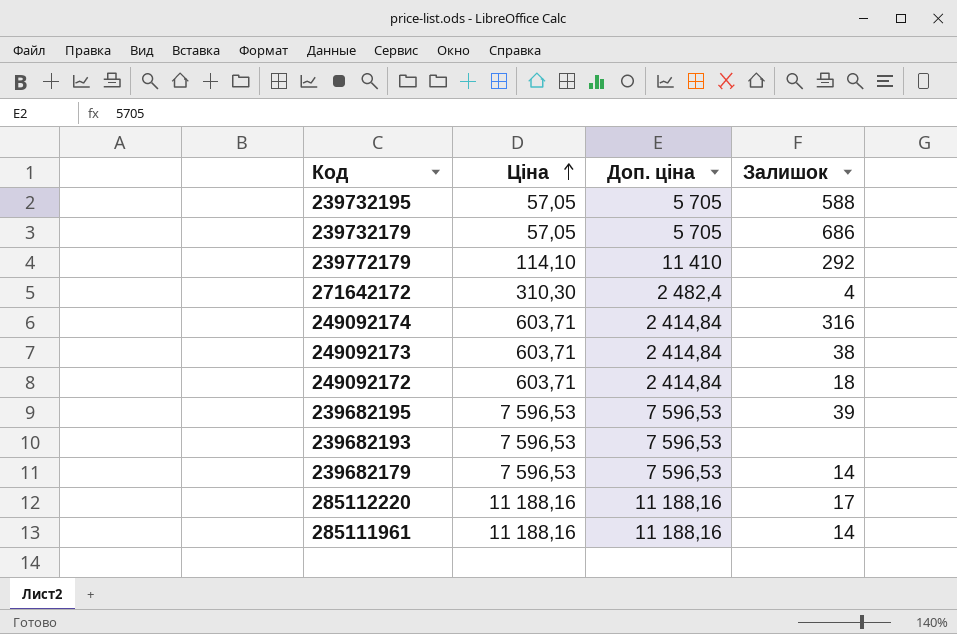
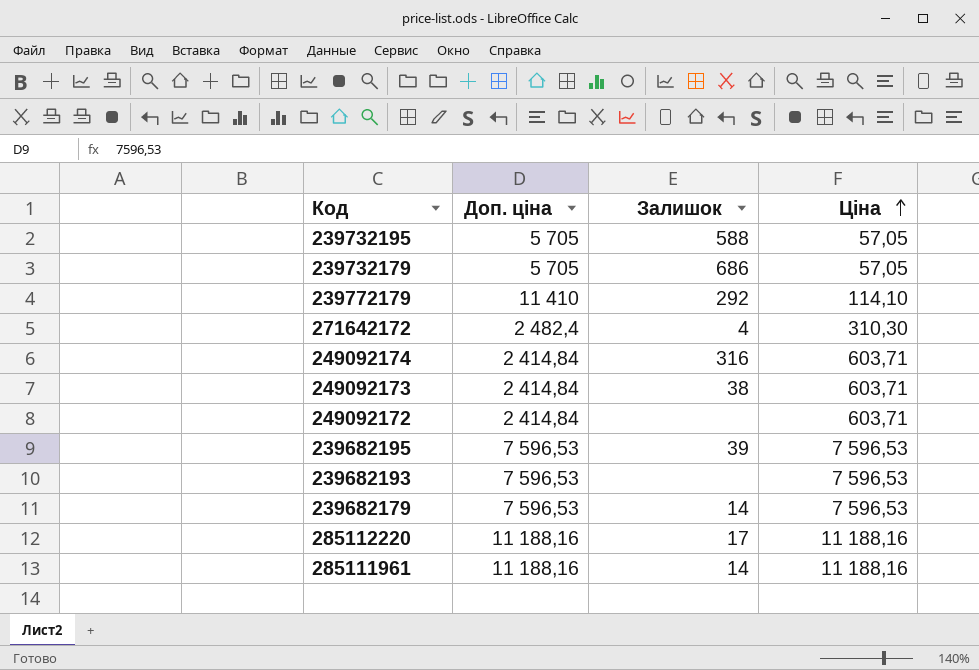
column Ціна | position: 2 -> 4
249092172 | Залишок: 18 -> none

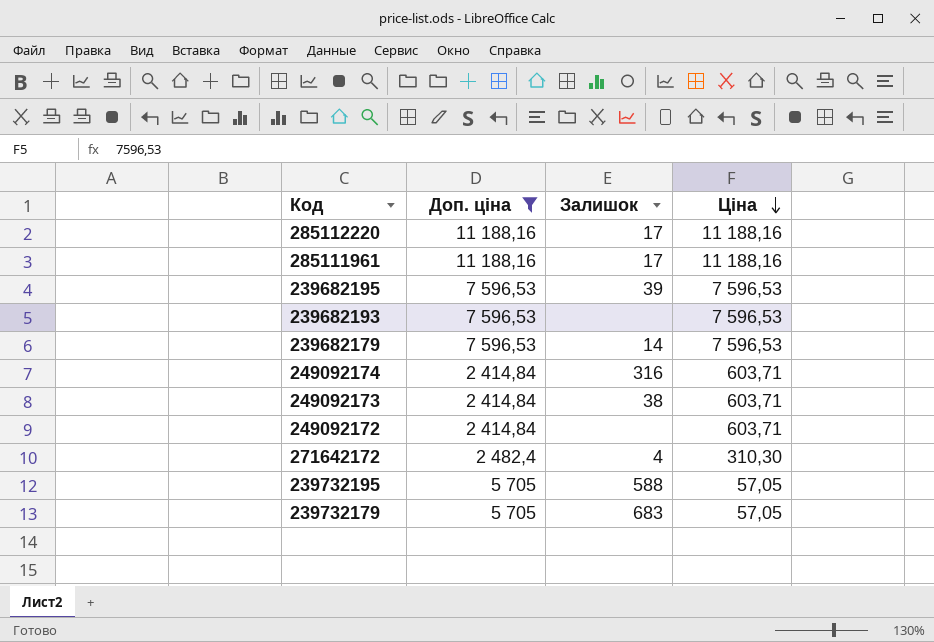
filter: none -> Доп. ціна != 11 410
row order: Ціна ascending -> Ціна descending
285111961 | Залишок: 14 -> 17
239732179 | Залишок: 686 -> 683

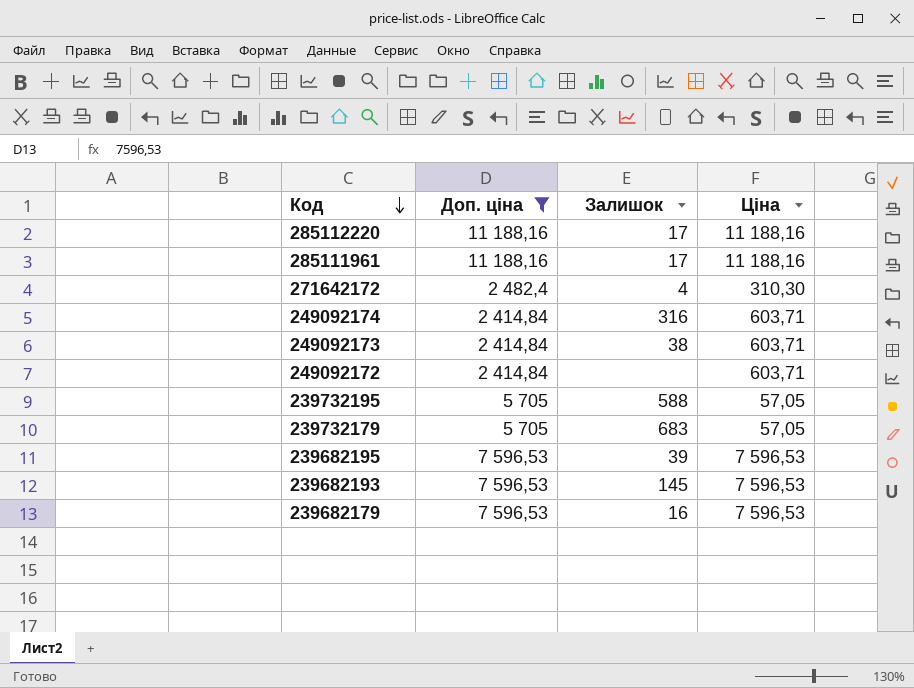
row order: Ціна descending -> Код descending
239682193 | Залишок: none -> 145
239682179 | Залишок: 14 -> 16

